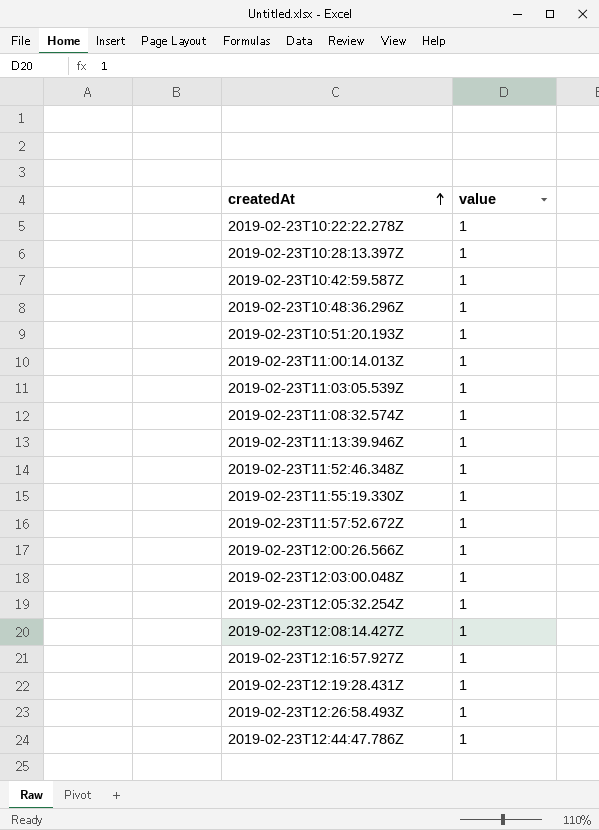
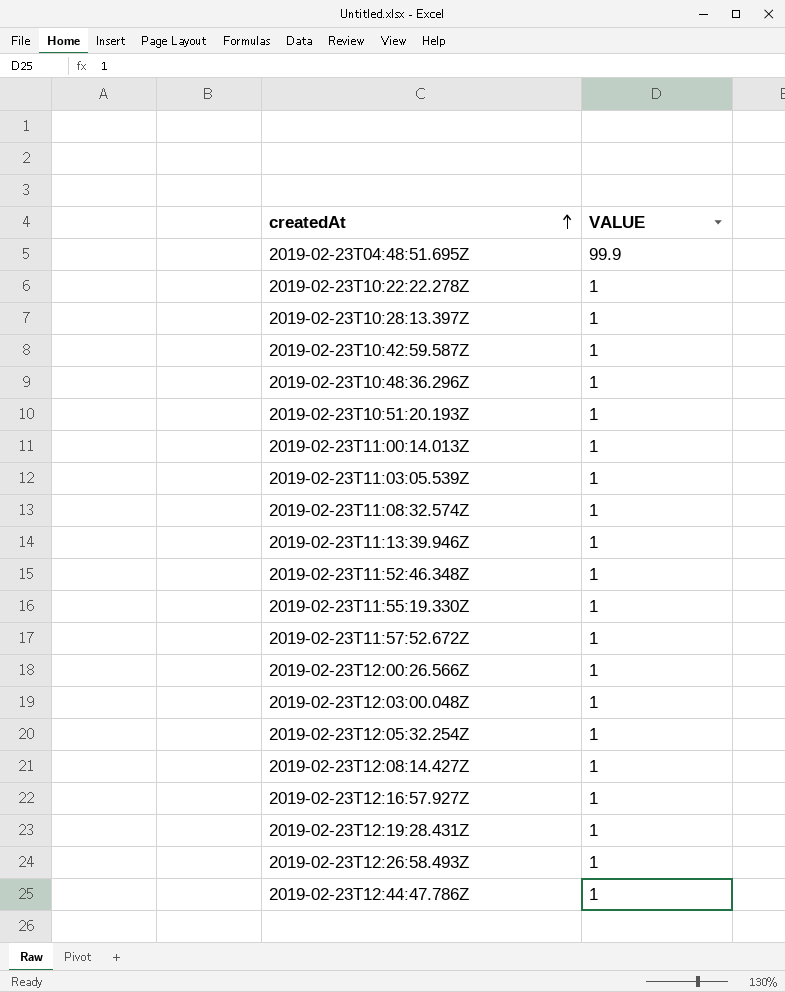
column name: value -> VALUE
row 2019-02-23T04:48:51.695Z: none -> 99.9

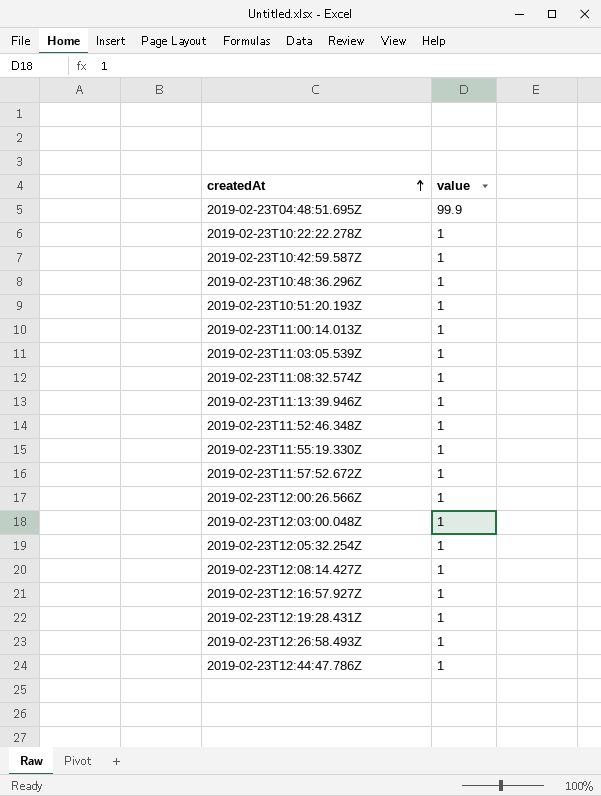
column name: VALUE -> value
row 2019-02-23T10:28:13.397Z: 1 -> none

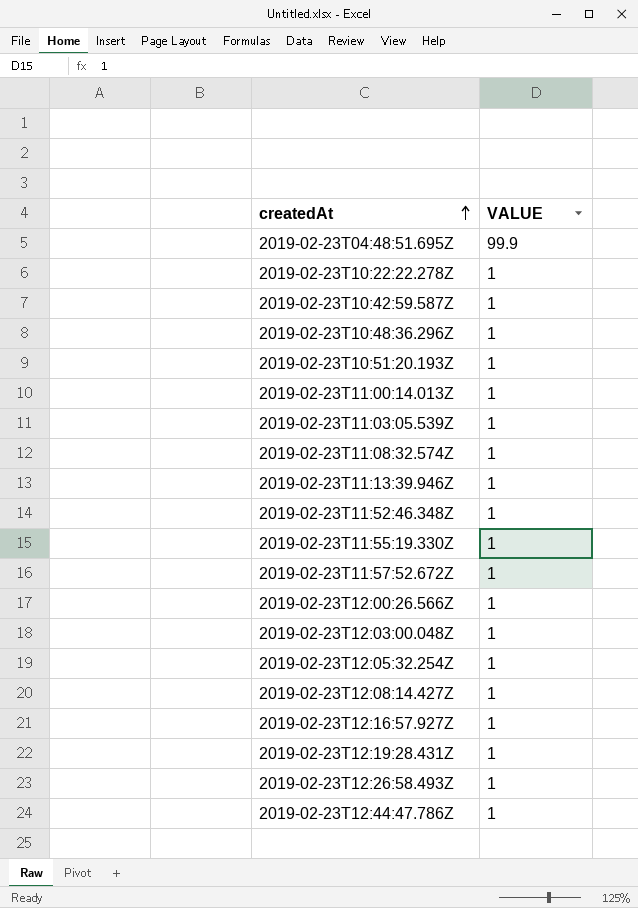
column name: value -> VALUE

